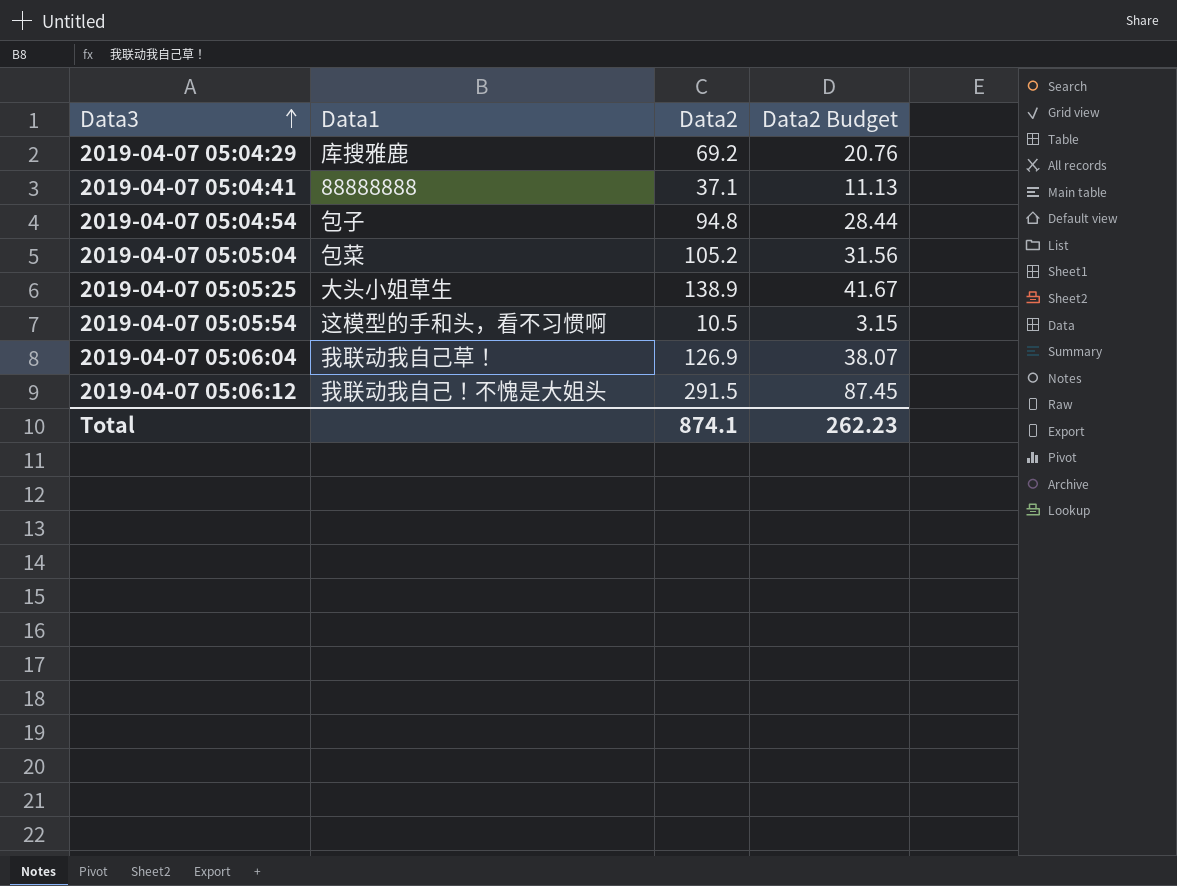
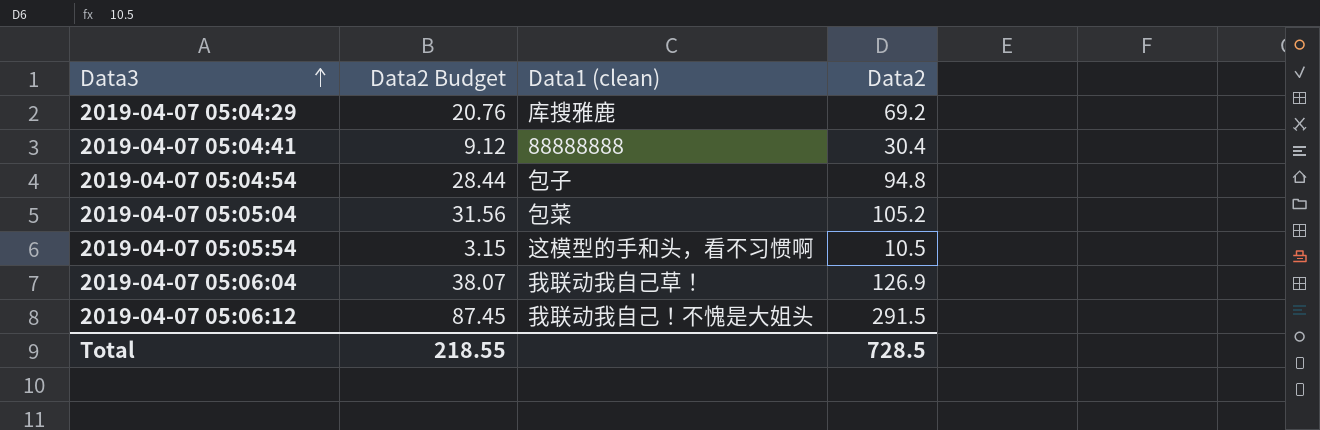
column Data2 Budget | position: 4 -> 2
column name: Data1 -> Data1 (clean)
row 2019-04-07 05:05:25: 大头小姐草生 | 138.9 | 41.67 -> none
2019-04-07 05:04:41 | Data2 Budget: 11.13 -> 9.12
2019-04-07 05:04:41 | Data2: 37.1 -> 30.4
Total | Data2 Budget: 262.23 -> 218.55
Total | Data2: 874.1 -> 728.5

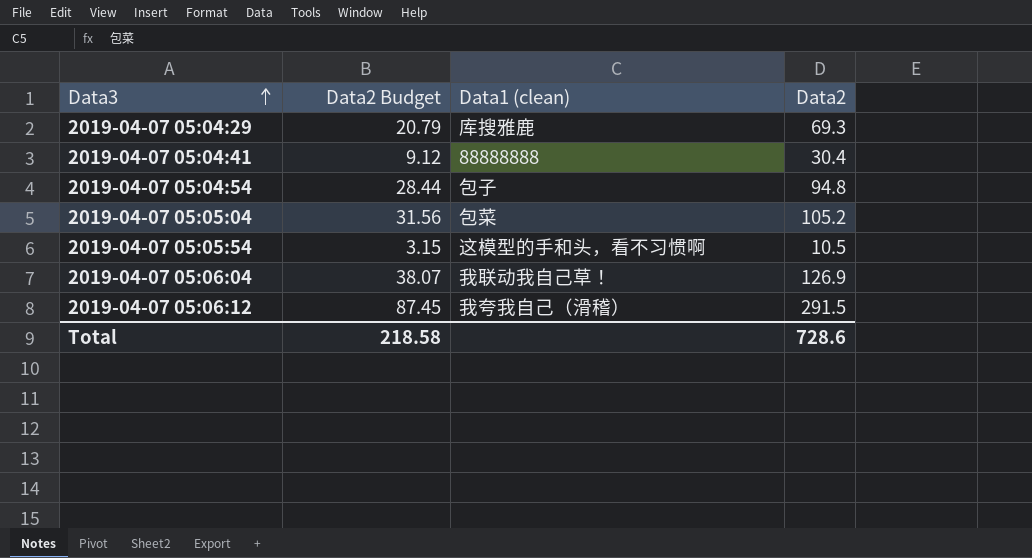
2019-04-07 05:04:29 | Data2 Budget: 20.76 -> 20.79
2019-04-07 05:04:29 | Data2: 69.2 -> 69.3
2019-04-07 05:06:12 | Data1 (clean): 我联动我自己！不愧是大姐头 -> 我夸我自己（滑稽）
Total | Data2 Budget: 218.55 -> 218.58
Total | Data2: 728.5 -> 728.6

